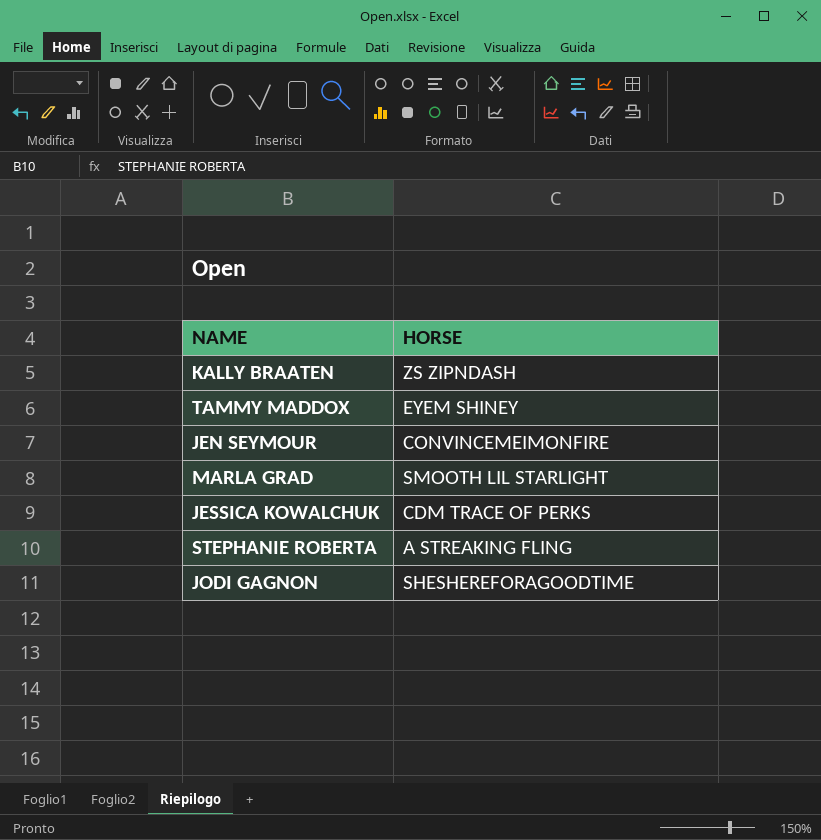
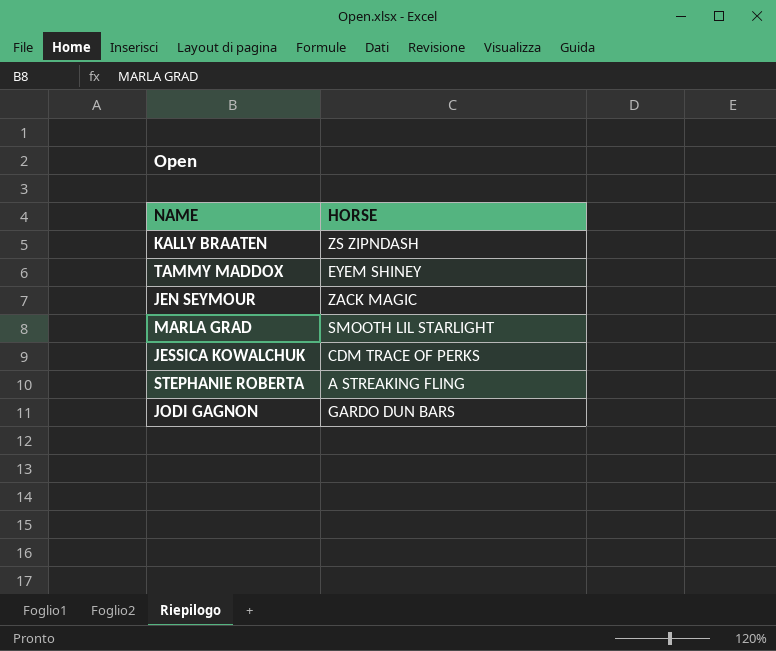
JEN SEYMOUR | HORSE: CONVINCEMEIMONFIRE -> ZACK MAGIC
JODI GAGNON | HORSE: SHESHEREFORAGOODTIME -> GARDO DUN BARS

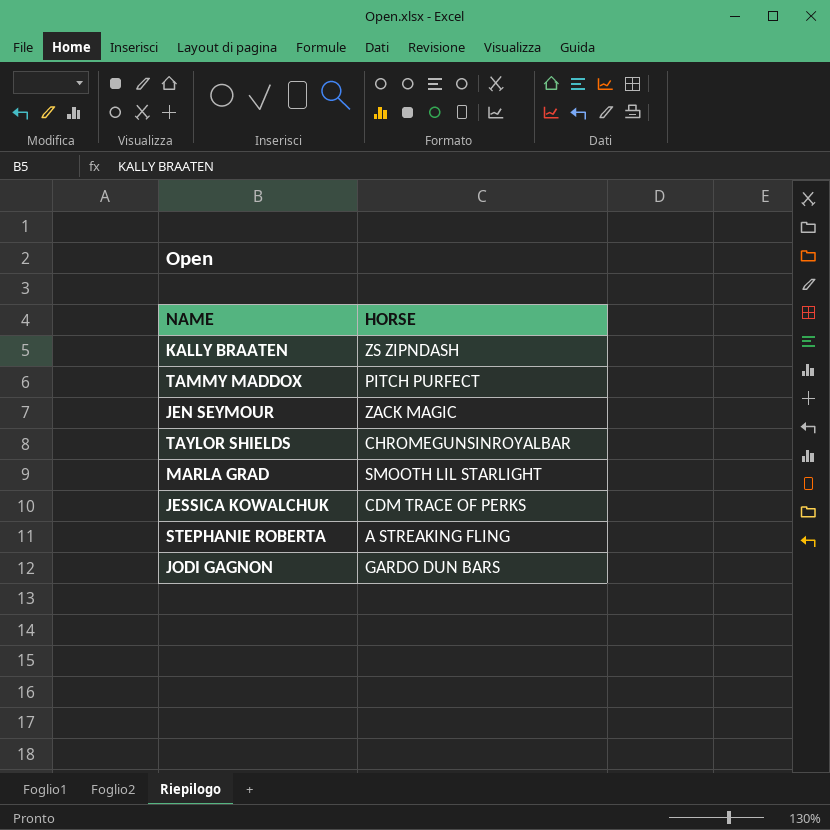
TAMMY MADDOX | HORSE: EYEM SHINEY -> PITCH PURFECT
row TAYLOR SHIELDS: none -> CHROMEGUNSINROYALBAR

